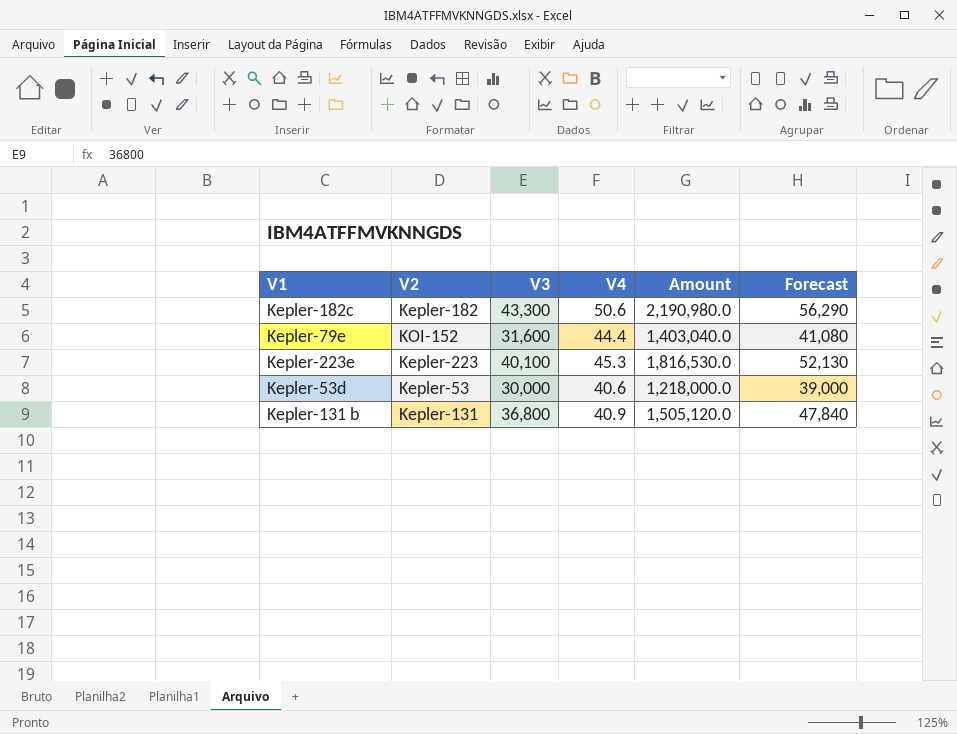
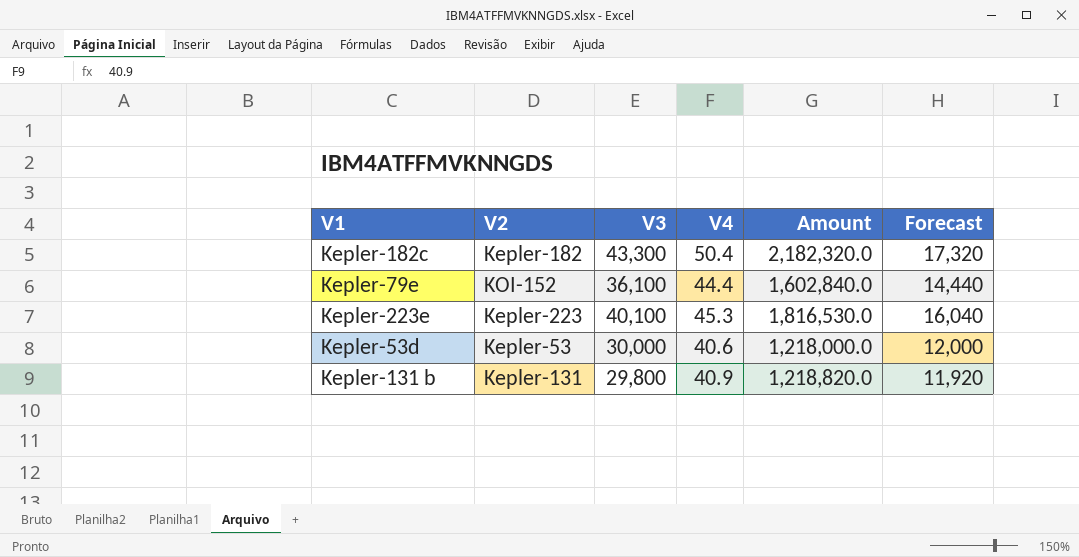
column Forecast | formula: [V3] * 1.3 -> [V3] * 0.4
Kepler-182c | V4: 50.6 -> 50.4
Kepler-182c | Amount: 2,190,980.0 -> 2,182,320.0
Kepler-79e | V3: 31,600 -> 36,100
Kepler-79e | Amount: 1,403,040.0 -> 1,602,840.0
Kepler-131 b | V3: 36,800 -> 29,800
Kepler-131 b | Amount: 1,505,120.0 -> 1,218,820.0

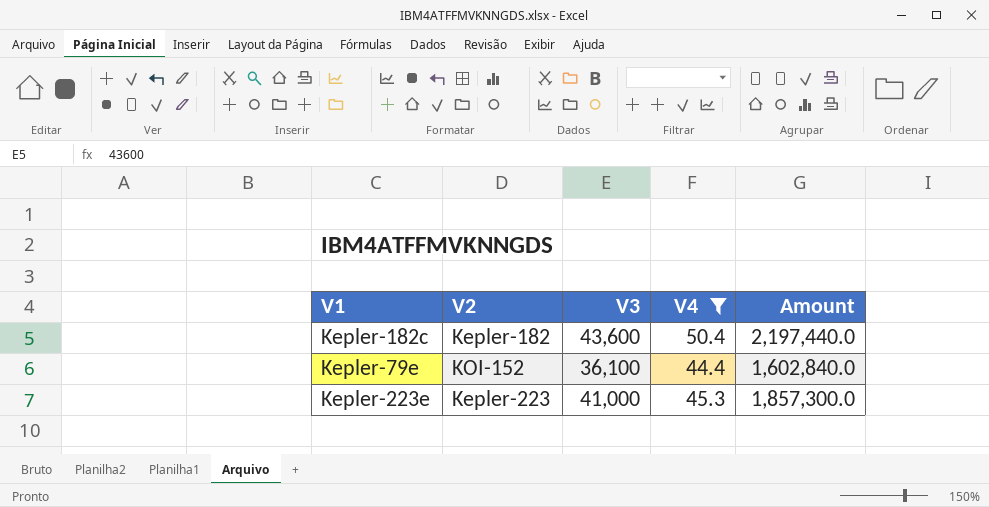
filter: none -> V4 >= 44.4
column Forecast | formula: [V3] * 0.4 -> none
Kepler-182c | V3: 43,300 -> 43,600
Kepler-182c | Amount: 2,182,320.0 -> 2,197,440.0
Kepler-223e | V3: 40,100 -> 41,000
Kepler-223e | Amount: 1,816,530.0 -> 1,857,300.0

